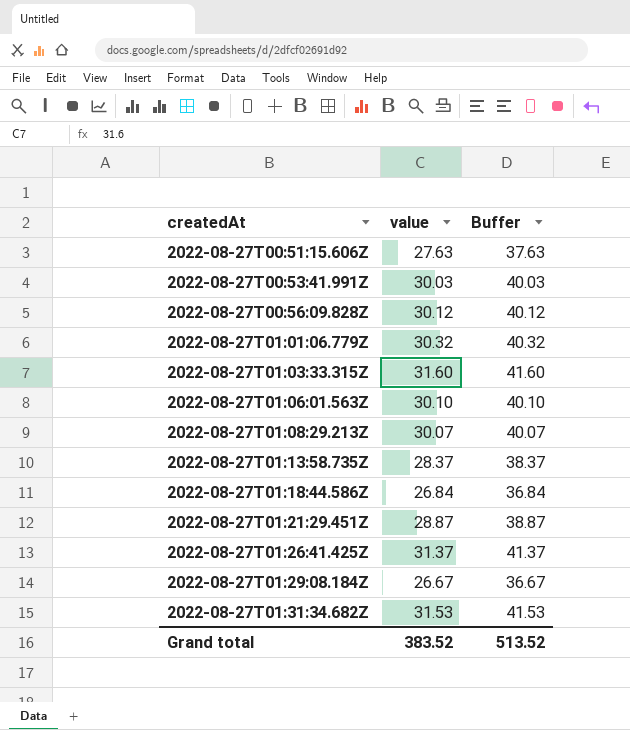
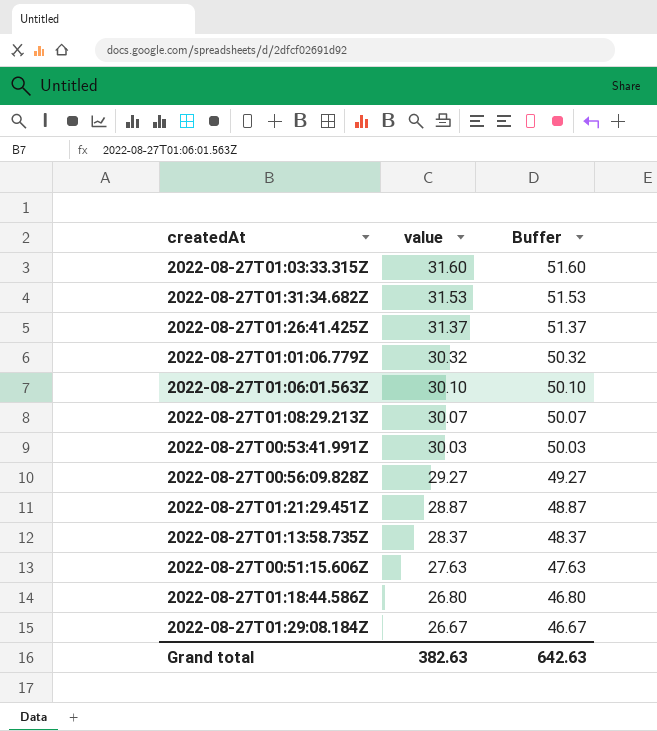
row order: createdAt ascending -> value descending
column Buffer | formula: [value] + 10 -> [value] + 20
2022-08-27T00:56:09.828Z | value: 30.12 -> 29.27
2022-08-27T01:18:44.586Z | value: 26.84 -> 26.80
Grand total | value: 383.52 -> 382.63
Grand total | Buffer: 513.52 -> 642.63

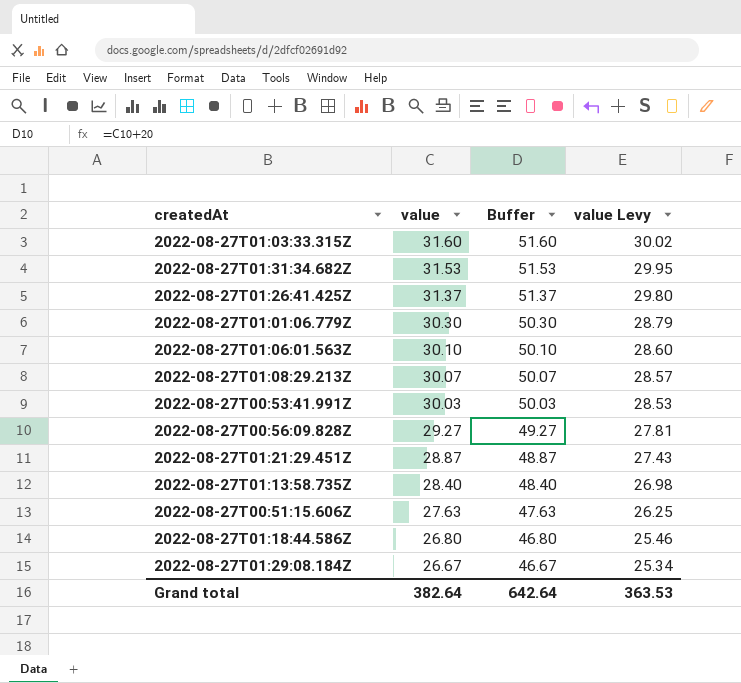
column value Levy | formula: none -> [value] * 0.95
2022-08-27T01:01:06.779Z | value: 30.32 -> 30.30
2022-08-27T01:01:06.779Z | Buffer: 50.32 -> 50.30
2022-08-27T01:13:58.735Z | value: 28.37 -> 28.40
2022-08-27T01:13:58.735Z | Buffer: 48.37 -> 48.40
Grand total | value: 382.63 -> 382.64
Grand total | Buffer: 642.63 -> 642.64

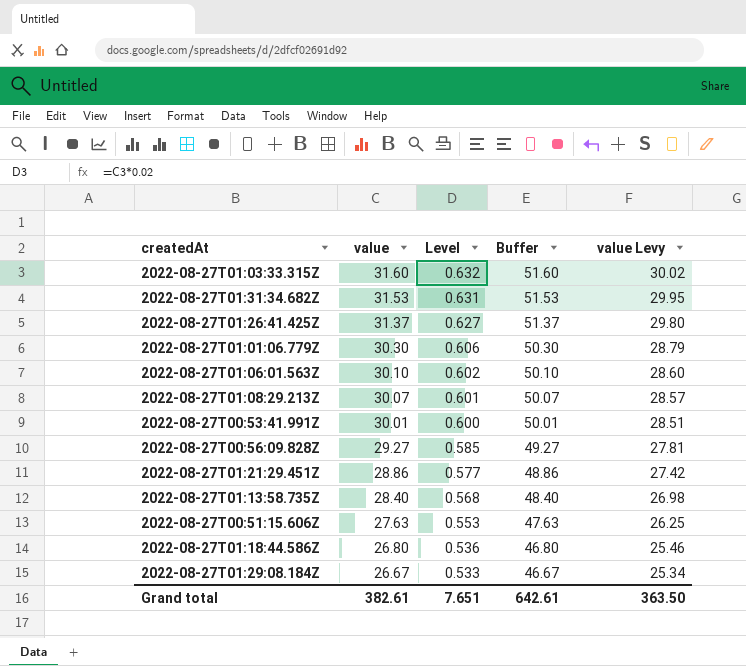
column Level | formula: none -> [value] * 0.02
2022-08-27T00:53:41.991Z | value: 30.03 -> 30.01
2022-08-27T00:53:41.991Z | Buffer: 50.03 -> 50.01
2022-08-27T00:53:41.991Z | value Levy: 28.53 -> 28.51
2022-08-27T01:21:29.451Z | value: 28.87 -> 28.86
2022-08-27T01:21:29.451Z | Buffer: 48.87 -> 48.86
2022-08-27T01:21:29.451Z | value Levy: 27.43 -> 27.42
Grand total | value: 382.64 -> 382.61
Grand total | Buffer: 642.64 -> 642.61
Grand total | value Levy: 363.53 -> 363.50

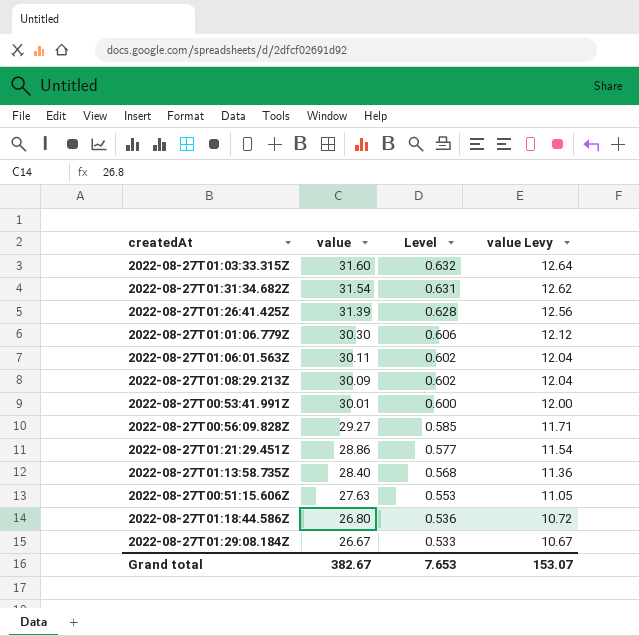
column Buffer | formula: [value] + 20 -> none
column value Levy | formula: [value] * 0.95 -> [value] * 0.4
2022-08-27T01:31:34.682Z | value: 31.53 -> 31.54
2022-08-27T01:26:41.425Z | value: 31.37 -> 31.39
2022-08-27T01:26:41.425Z | Level: 0.627 -> 0.628
2022-08-27T01:06:01.563Z | value: 30.10 -> 30.11
2022-08-27T01:08:29.213Z | value: 30.07 -> 30.09
2022-08-27T01:08:29.213Z | Level: 0.601 -> 0.602
Grand total | value: 382.61 -> 382.67
Grand total | Level: 7.651 -> 7.653
Grand total | value Levy: 363.50 -> 153.07

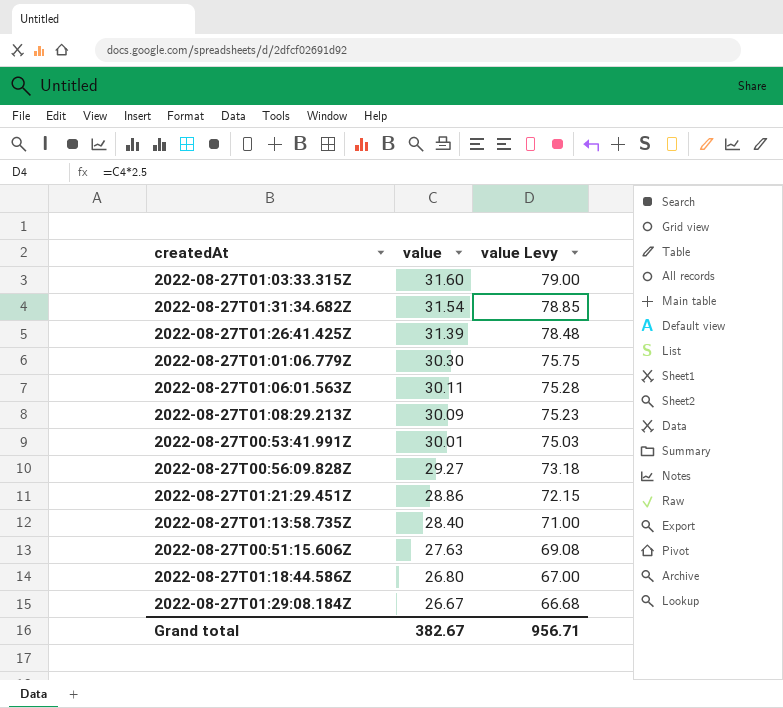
column Level | formula: [value] * 0.02 -> none
column value Levy | formula: [value] * 0.4 -> [value] * 2.5
Grand total | value Levy: 153.07 -> 956.71

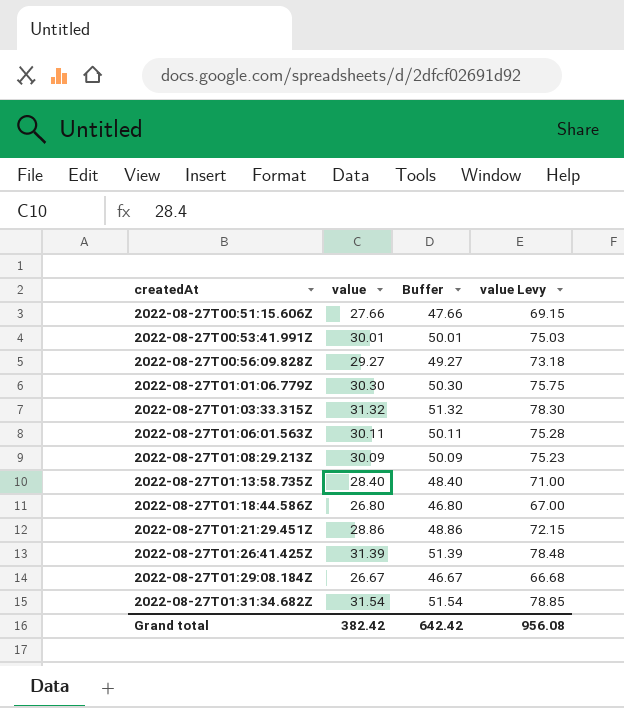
row order: value descending -> createdAt ascending
column Buffer | formula: none -> [value] + 20
2022-08-27T00:51:15.606Z | value: 27.63 -> 27.66
2022-08-27T00:51:15.606Z | value Levy: 69.08 -> 69.15
2022-08-27T01:03:33.315Z | value: 31.60 -> 31.32
2022-08-27T01:03:33.315Z | value Levy: 79.00 -> 78.30
Grand total | value: 382.67 -> 382.42
Grand total | value Levy: 956.71 -> 956.08

